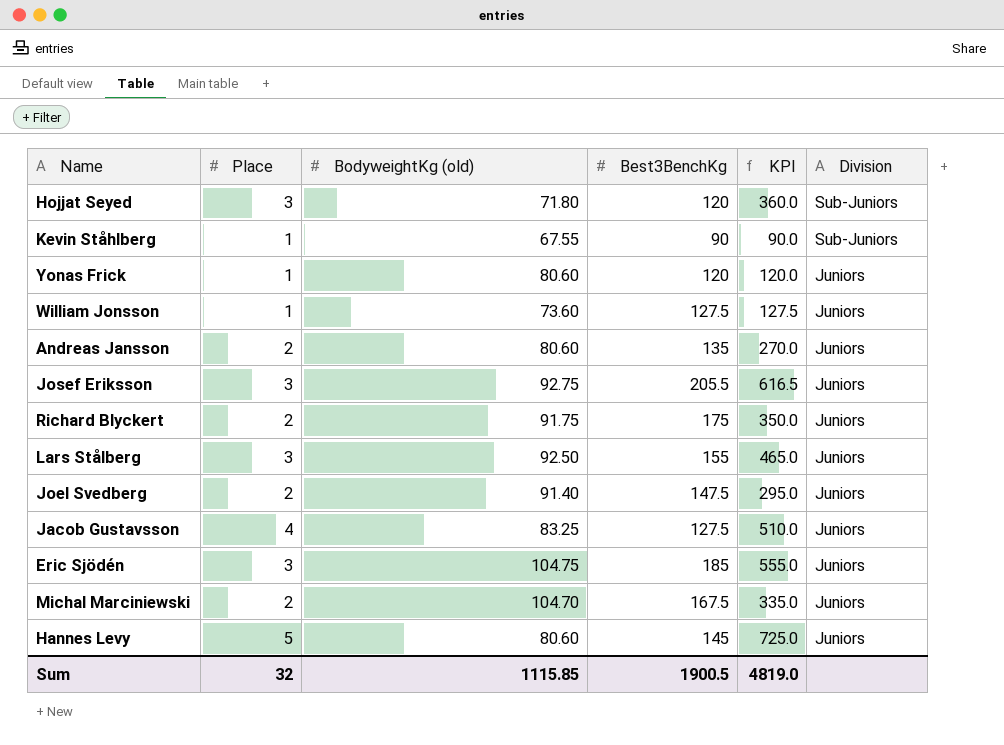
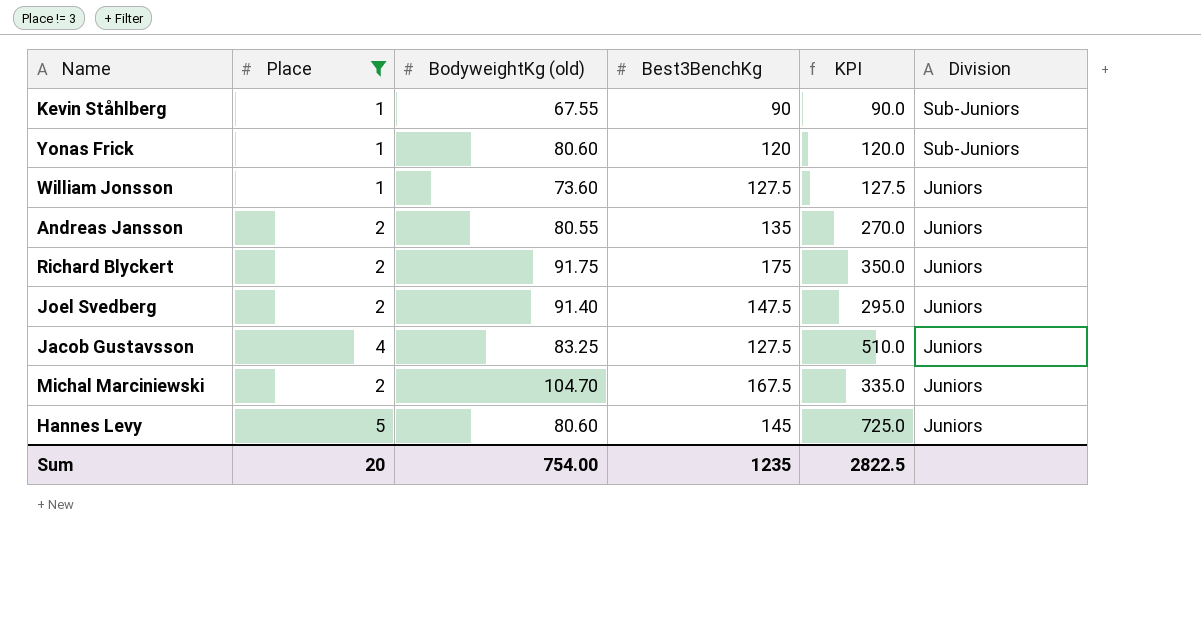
filter: none -> Place != 3
Yonas Frick | Division: Juniors -> Sub-Juniors
Andreas Jansson | BodyweightKg (old): 80.60 -> 80.55
Sum | Place: 32 -> 20
Sum | BodyweightKg (old): 1115.85 -> 754.00
Sum | Best3BenchKg: 1900.5 -> 1235
Sum | KPI: 4819.0 -> 2822.5

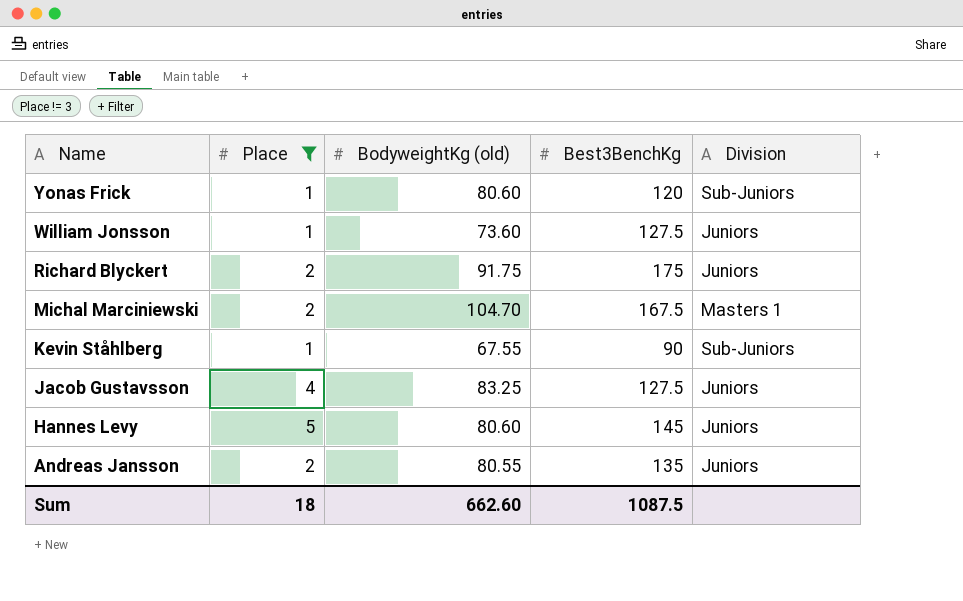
row order: Division descending -> Name descending
column KPI | formula: [Place] * [Best3BenchKg] -> none
row Joel Svedberg: 2 | 91.40 | 147.5 | 295.0 | Juniors -> none
Michal Marciniewski | Division: Juniors -> Masters 1
Sum | Place: 20 -> 18
Sum | BodyweightKg (old): 754.00 -> 662.60
Sum | Best3BenchKg: 1235 -> 1087.5

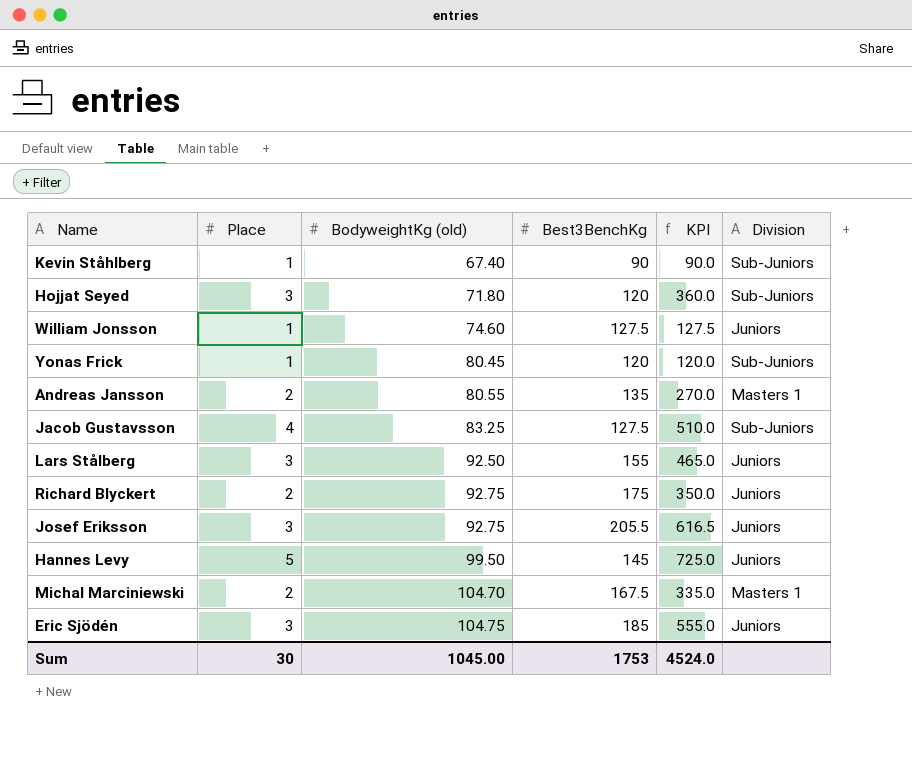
filter: Place != 3 -> none
row order: Name descending -> BodyweightKg (old) ascending
column KPI | formula: none -> [Place] * [Best3BenchKg]
Kevin Ståhlberg | BodyweightKg (old): 67.55 -> 67.40
William Jonsson | BodyweightKg (old): 73.60 -> 74.60
Yonas Frick | BodyweightKg (old): 80.60 -> 80.45
Andreas Jansson | Division: Juniors -> Masters 1
Jacob Gustavsson | Division: Juniors -> Sub-Juniors
Richard Blyckert | BodyweightKg (old): 91.75 -> 92.75
Hannes Levy | BodyweightKg (old): 80.60 -> 99.50
Sum | Place: 18 -> 30
Sum | BodyweightKg (old): 662.60 -> 1045.00
Sum | Best3BenchKg: 1087.5 -> 1753

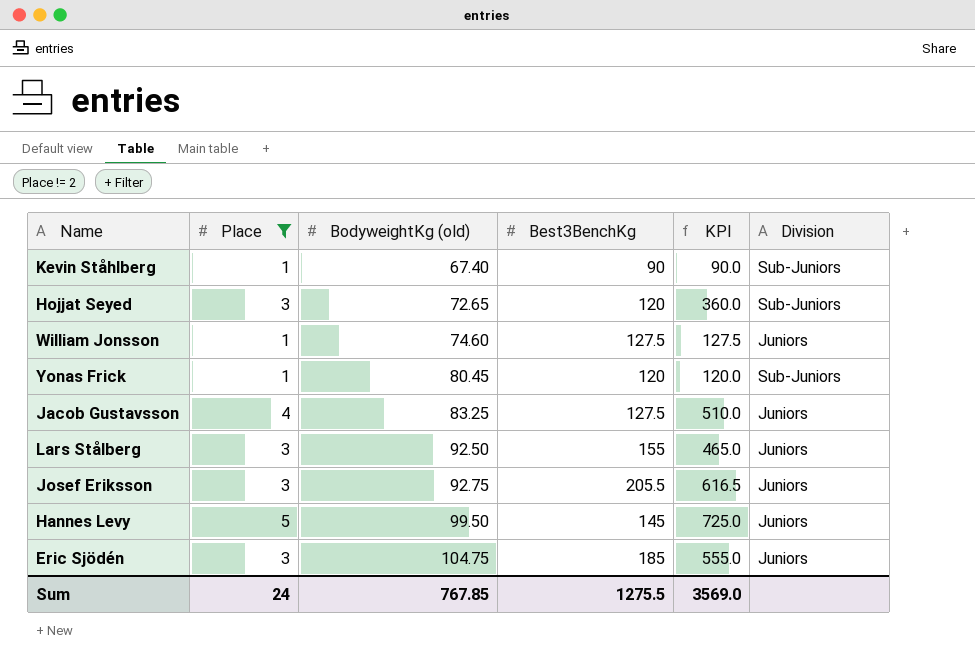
filter: none -> Place != 2
Hojjat Seyed | BodyweightKg (old): 71.80 -> 72.65
Jacob Gustavsson | Division: Sub-Juniors -> Juniors
Sum | Place: 30 -> 24
Sum | BodyweightKg (old): 1045.00 -> 767.85
Sum | Best3BenchKg: 1753 -> 1275.5
Sum | KPI: 4524.0 -> 3569.0

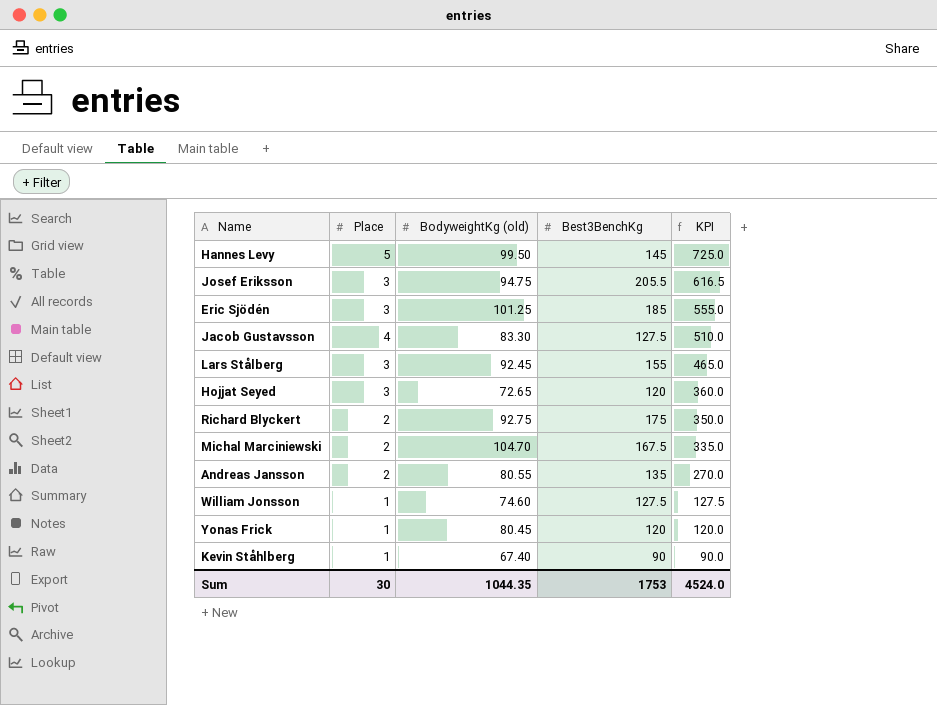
filter: Place != 2 -> none
row order: BodyweightKg (old) ascending -> KPI descending
column Division | position: 6 -> none
Josef Eriksson | BodyweightKg (old): 92.75 -> 94.75
Eric Sjödén | BodyweightKg (old): 104.75 -> 101.25
Jacob Gustavsson | BodyweightKg (old): 83.25 -> 83.30
Lars Stålberg | BodyweightKg (old): 92.50 -> 92.45
Sum | Place: 24 -> 30
Sum | BodyweightKg (old): 767.85 -> 1044.35
Sum | Best3BenchKg: 1275.5 -> 1753
Sum | KPI: 3569.0 -> 4524.0

